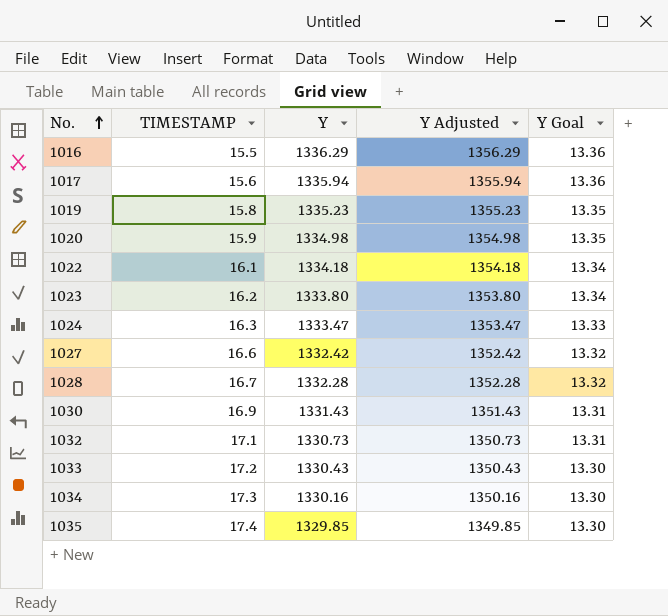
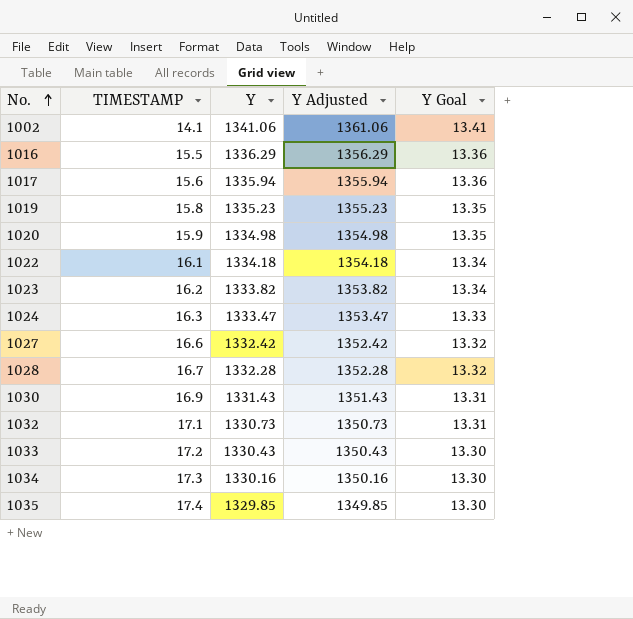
row 1002: none -> 14.1 | 1341.06 | 1361.06 | 13.41
1023 | Y: 1333.80 -> 1333.82
1023 | Y Adjusted: 1353.80 -> 1353.82

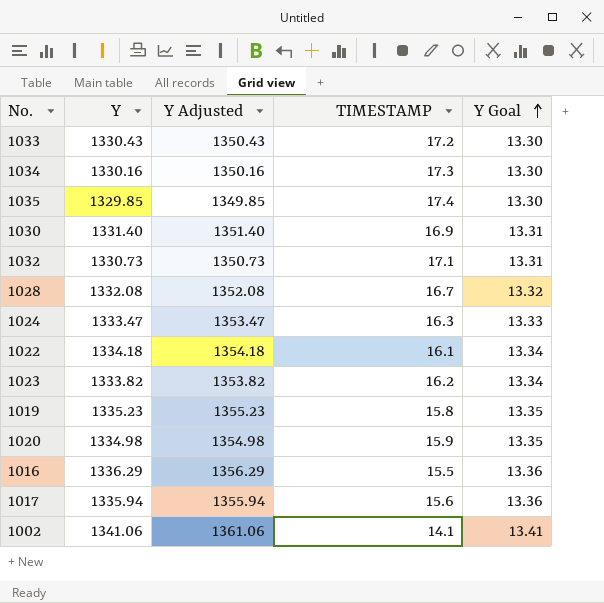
row order: No. ascending -> Y Goal ascending
column TIMESTAMP | position: 2 -> 4
row 1027: 16.6 | 1332.42 | 1352.42 | 13.32 -> none
1030 | Y: 1331.43 -> 1331.40
1030 | Y Adjusted: 1351.43 -> 1351.40
1028 | Y: 1332.28 -> 1332.08
1028 | Y Adjusted: 1352.28 -> 1352.08

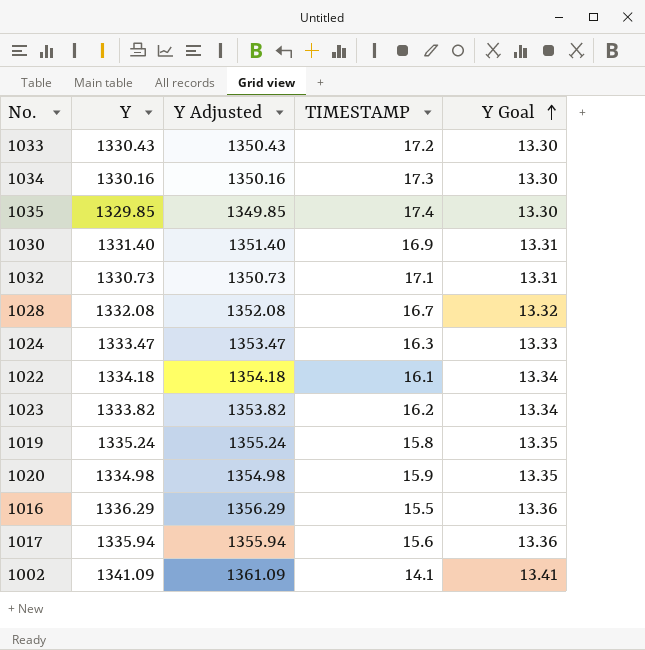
1019 | Y: 1335.23 -> 1335.24
1019 | Y Adjusted: 1355.23 -> 1355.24
1002 | Y: 1341.06 -> 1341.09
1002 | Y Adjusted: 1361.06 -> 1361.09

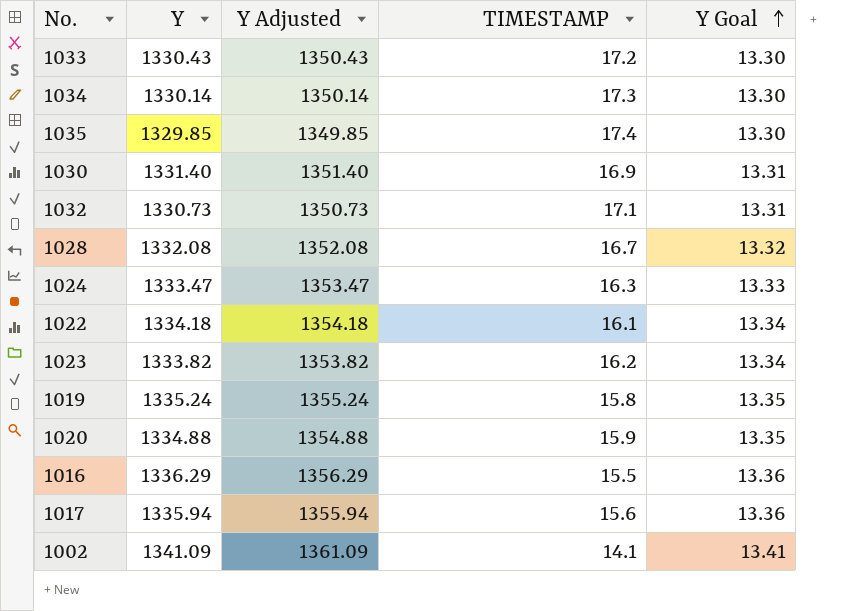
1034 | Y: 1330.16 -> 1330.14
1034 | Y Adjusted: 1350.16 -> 1350.14
1020 | Y: 1334.98 -> 1334.88
1020 | Y Adjusted: 1354.98 -> 1354.88

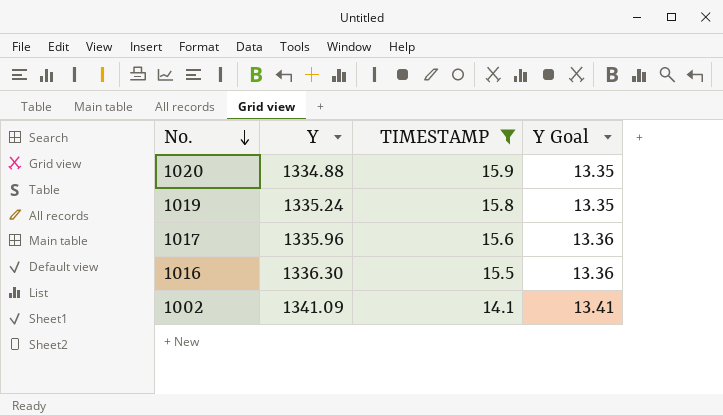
filter: none -> TIMESTAMP <= 15.9
row order: Y Goal ascending -> No. descending
column Y Adjusted | formula: [Y] + 20 -> none
1017 | Y: 1335.94 -> 1335.96
1016 | Y: 1336.29 -> 1336.30

